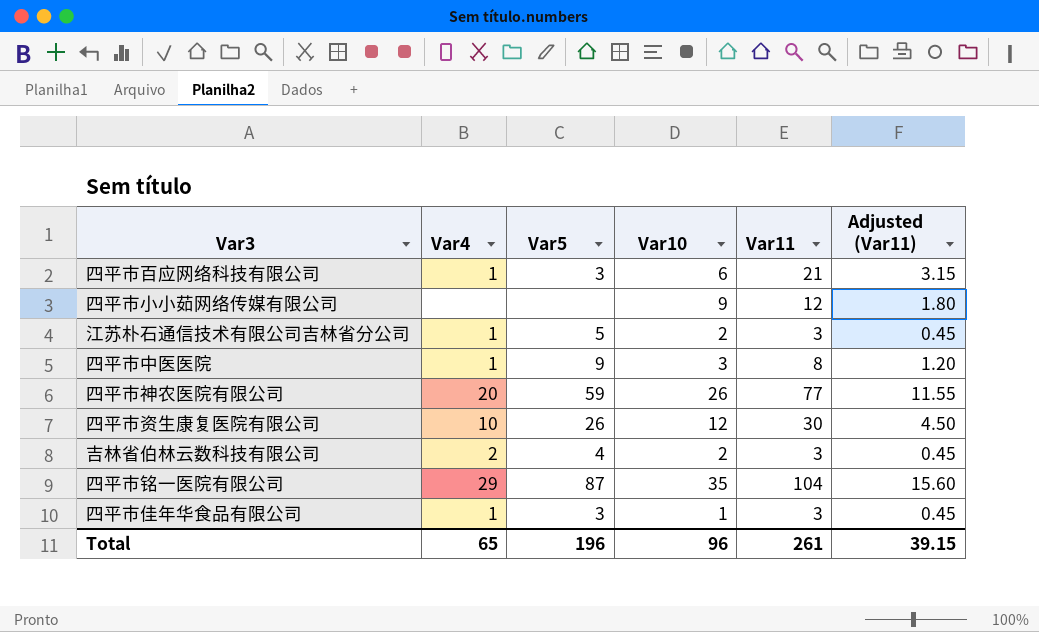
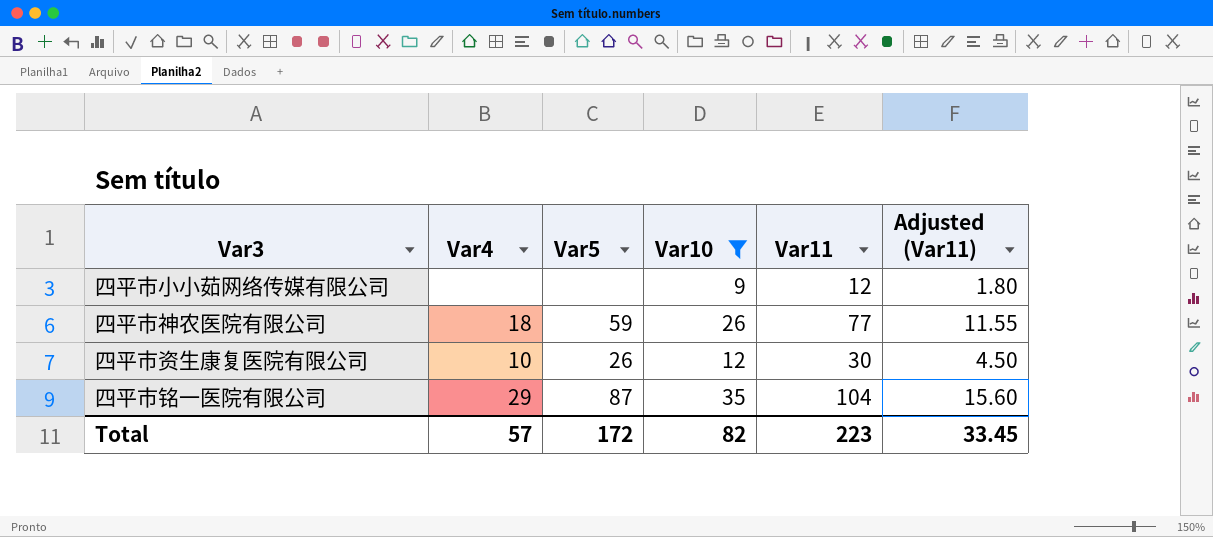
filter: none -> Var10 >= 9
四平市神农医院有限公司 | Var4: 20 -> 18
Total | Var4: 65 -> 57
Total | Var5: 196 -> 172
Total | Var10: 96 -> 82
Total | Var11: 261 -> 223
Total | Adjusted (Var11): 39.15 -> 33.45

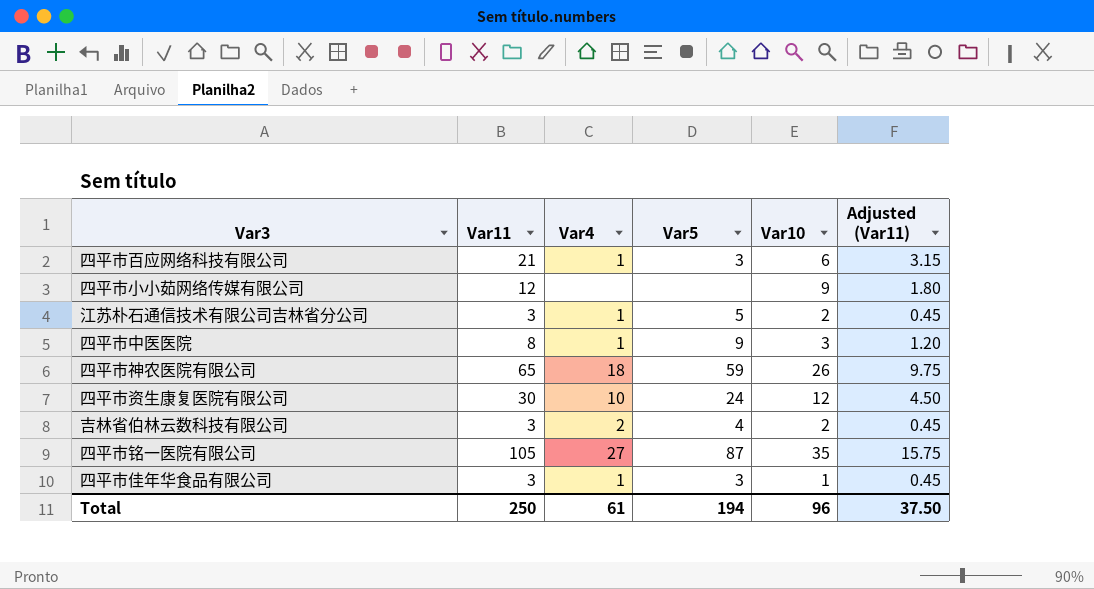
filter: Var10 >= 9 -> none
column Var11 | position: 5 -> 2
四平市神农医院有限公司 | Var11: 77 -> 65
四平市神农医院有限公司 | Adjusted (Var11): 11.55 -> 9.75
四平市资生康复医院有限公司 | Var5: 26 -> 24
四平市铭一医院有限公司 | Var11: 104 -> 105
四平市铭一医院有限公司 | Var4: 29 -> 27
四平市铭一医院有限公司 | Adjusted (Var11): 15.60 -> 15.75
Total | Var11: 223 -> 250
Total | Var4: 57 -> 61
Total | Var5: 172 -> 194
Total | Var10: 82 -> 96
Total | Adjusted (Var11): 33.45 -> 37.50

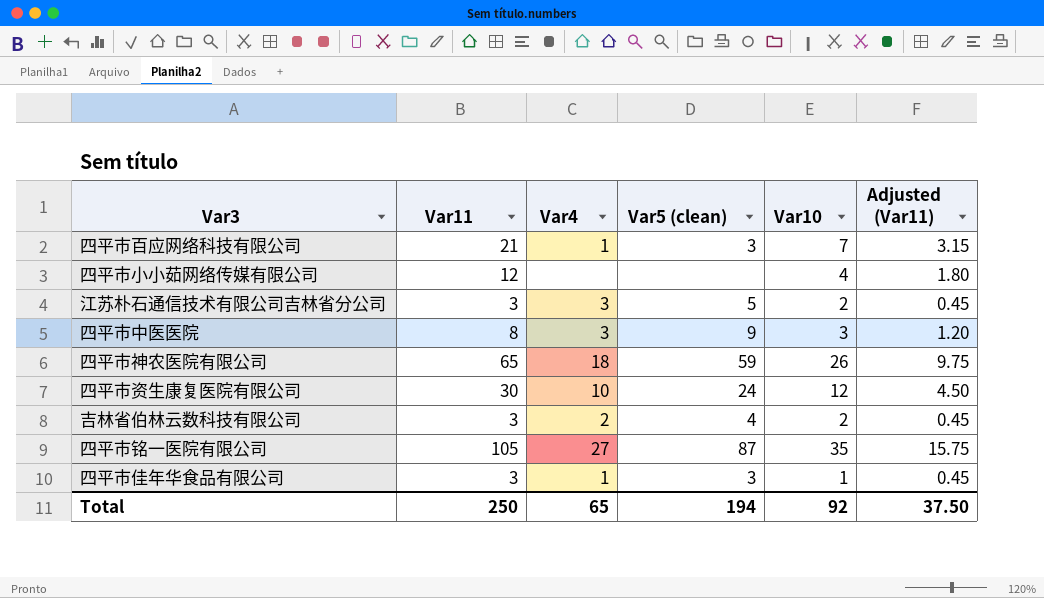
column name: Var5 -> Var5 (clean)
四平市百应网络科技有限公司 | Var10: 6 -> 7
四平市小小茹网络传媒有限公司 | Var10: 9 -> 4
江苏朴石通信技术有限公司吉林省分公司 | Var4: 1 -> 3
四平市中医医院 | Var4: 1 -> 3
Total | Var4: 61 -> 65
Total | Var10: 96 -> 92

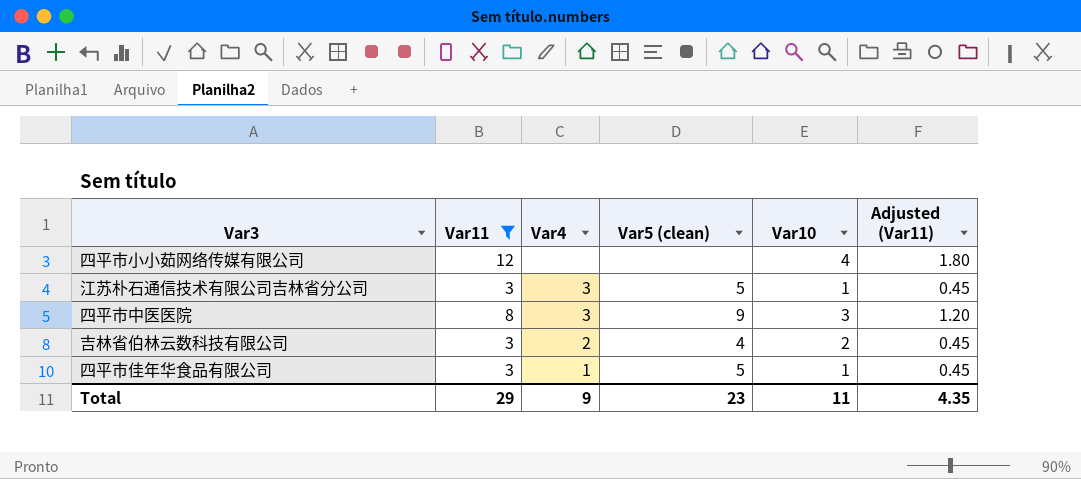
filter: none -> Var11 <= 12
江苏朴石通信技术有限公司吉林省分公司 | Var10: 2 -> 1
四平市佳年华食品有限公司 | Var5 (clean): 3 -> 5
Total | Var11: 250 -> 29
Total | Var4: 65 -> 9
Total | Var5 (clean): 194 -> 23
Total | Var10: 92 -> 11
Total | Adjusted (Var11): 37.50 -> 4.35

